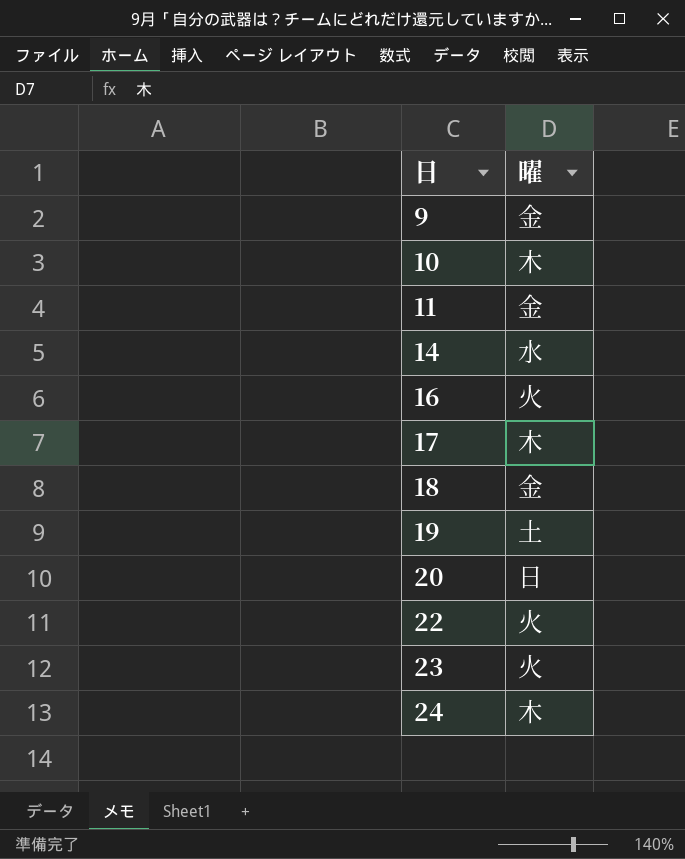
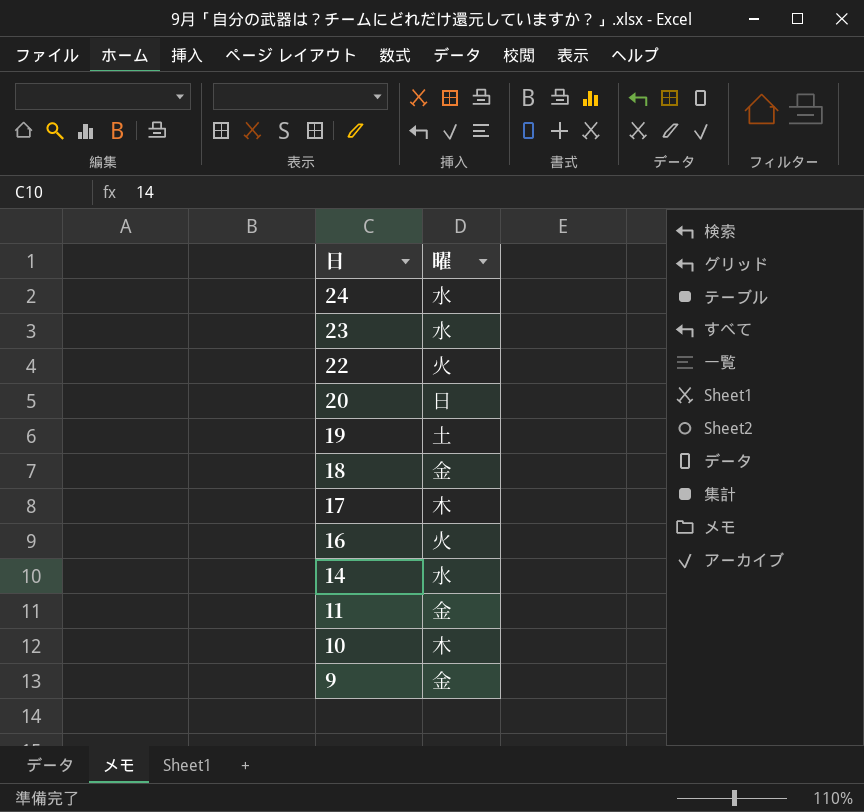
row order: 日 ascending -> 日 descending
24 | 曜: 木 -> 水
23 | 曜: 火 -> 水

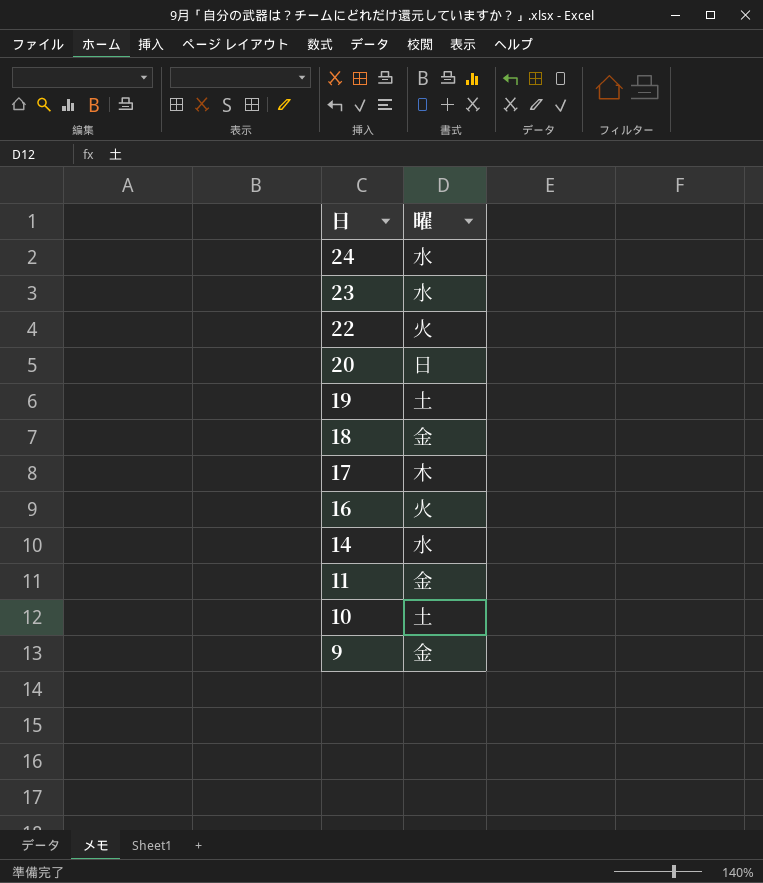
10 | 曜: 木 -> 土

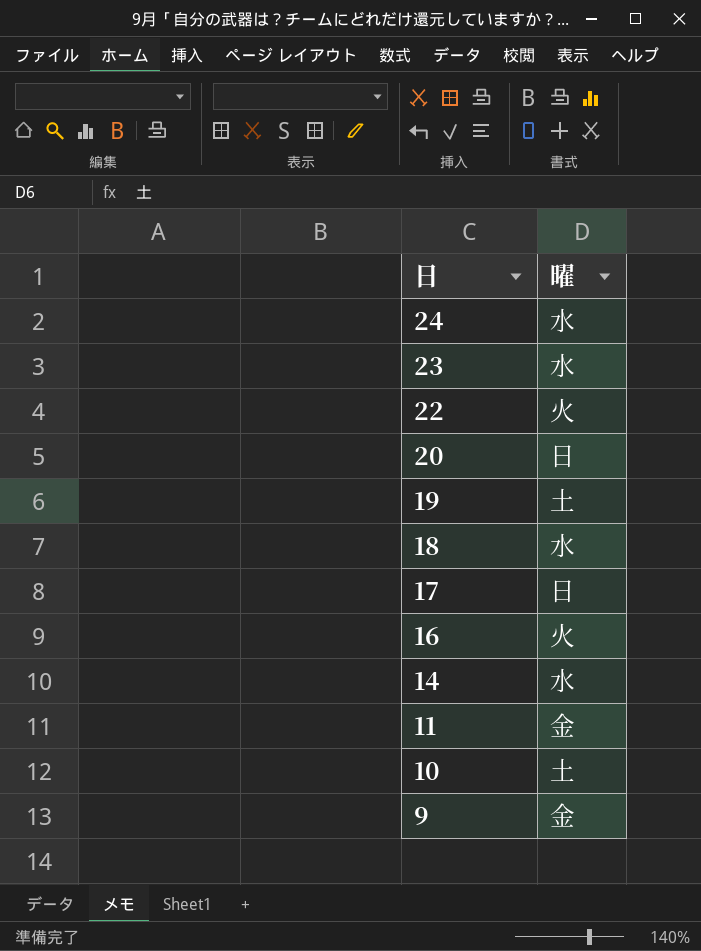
18 | 曜: 金 -> 水
17 | 曜: 木 -> 日

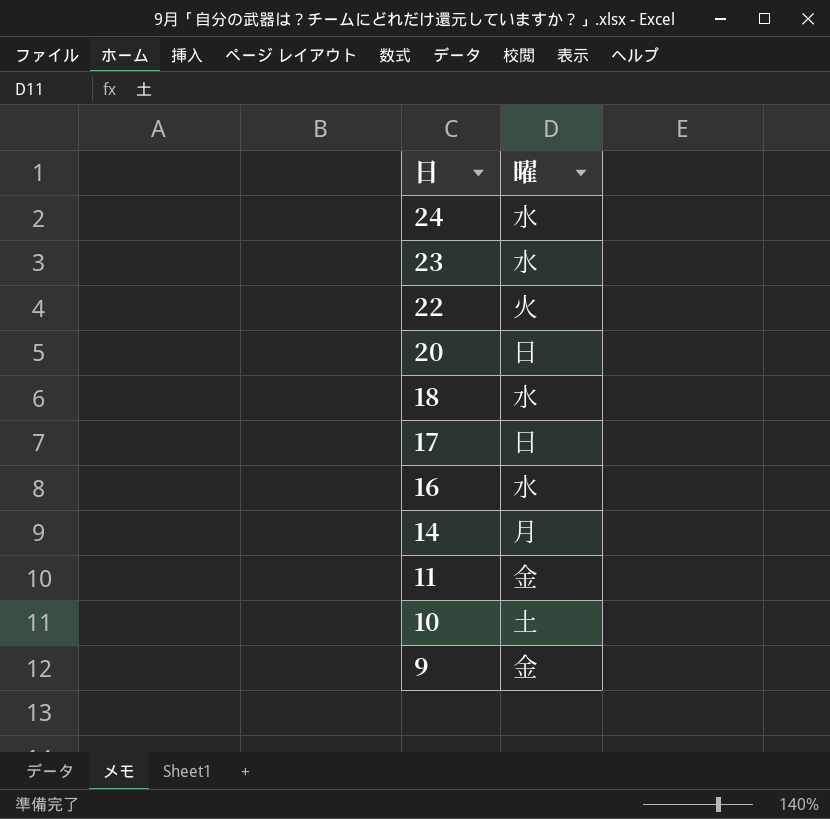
row 19: 土 -> none
16 | 曜: 火 -> 水
14 | 曜: 水 -> 月

